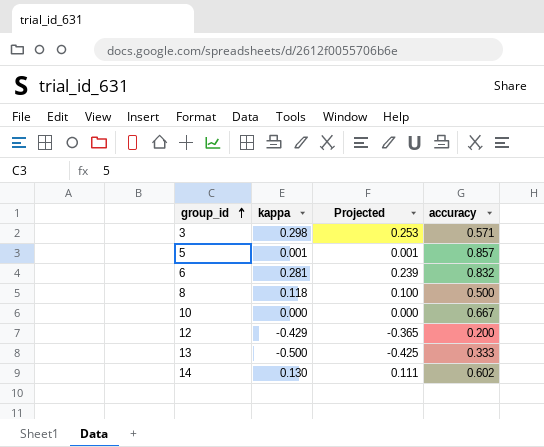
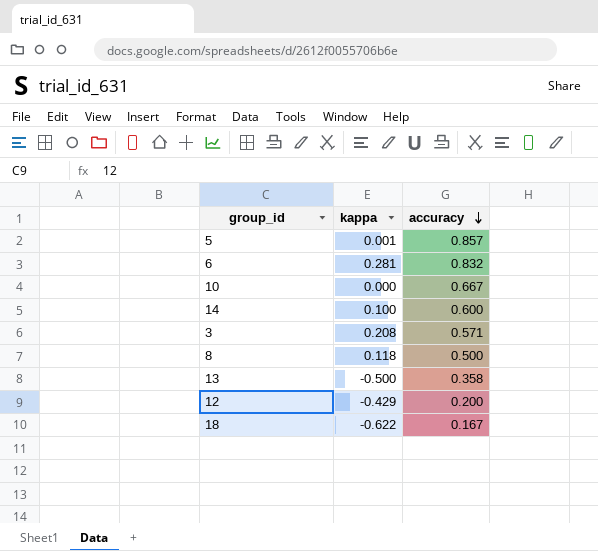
row order: group_id ascending -> accuracy descending
column Projected | formula: [kappa] * 0.85 -> none
14 | kappa: 0.130 -> 0.100
14 | accuracy: 0.602 -> 0.600
3 | kappa: 0.298 -> 0.208
13 | accuracy: 0.333 -> 0.358
row 18: none -> -0.622 | 0.167

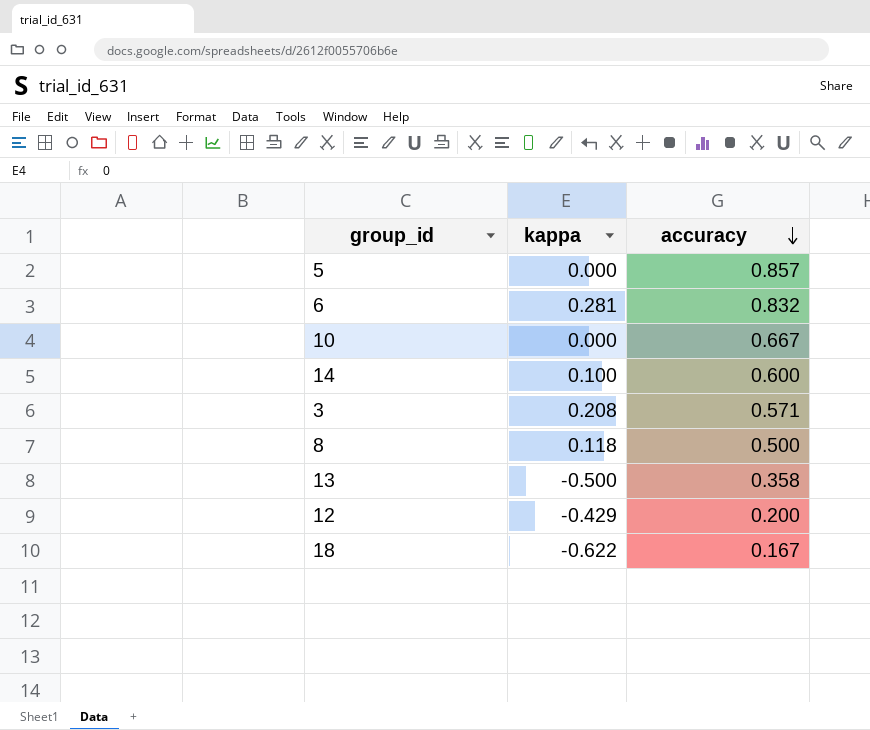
5 | kappa: 0.001 -> 0.000

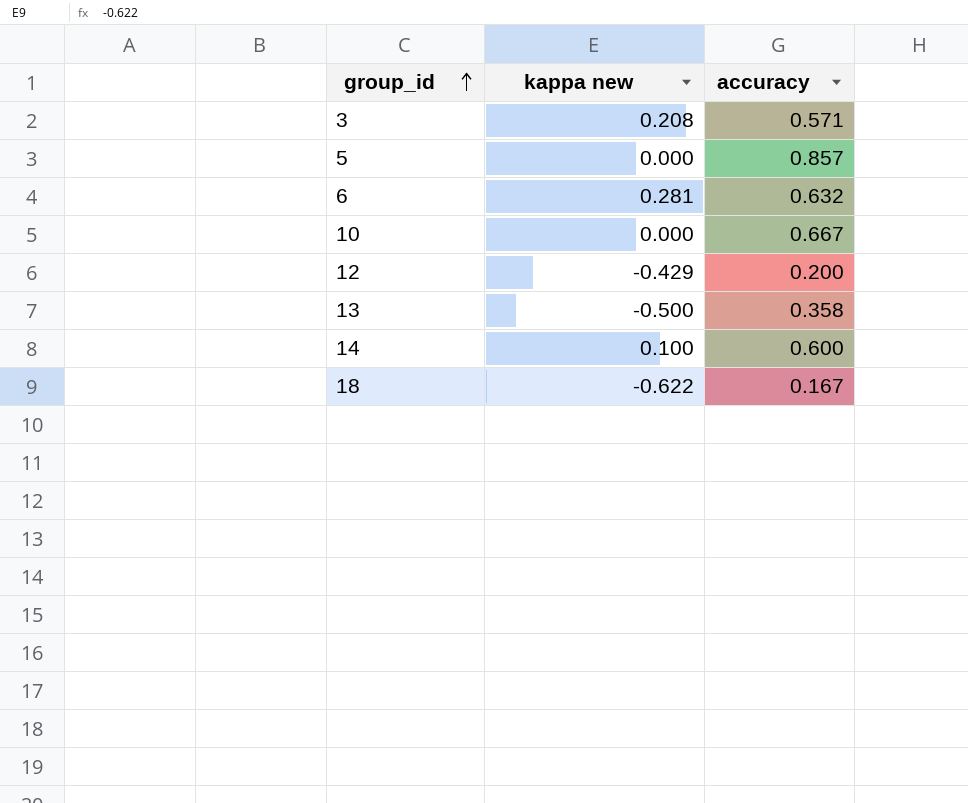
row order: accuracy descending -> group_id ascending
column name: kappa -> kappa new
row 8: 0.118 | 0.500 -> none
6 | accuracy: 0.832 -> 0.632

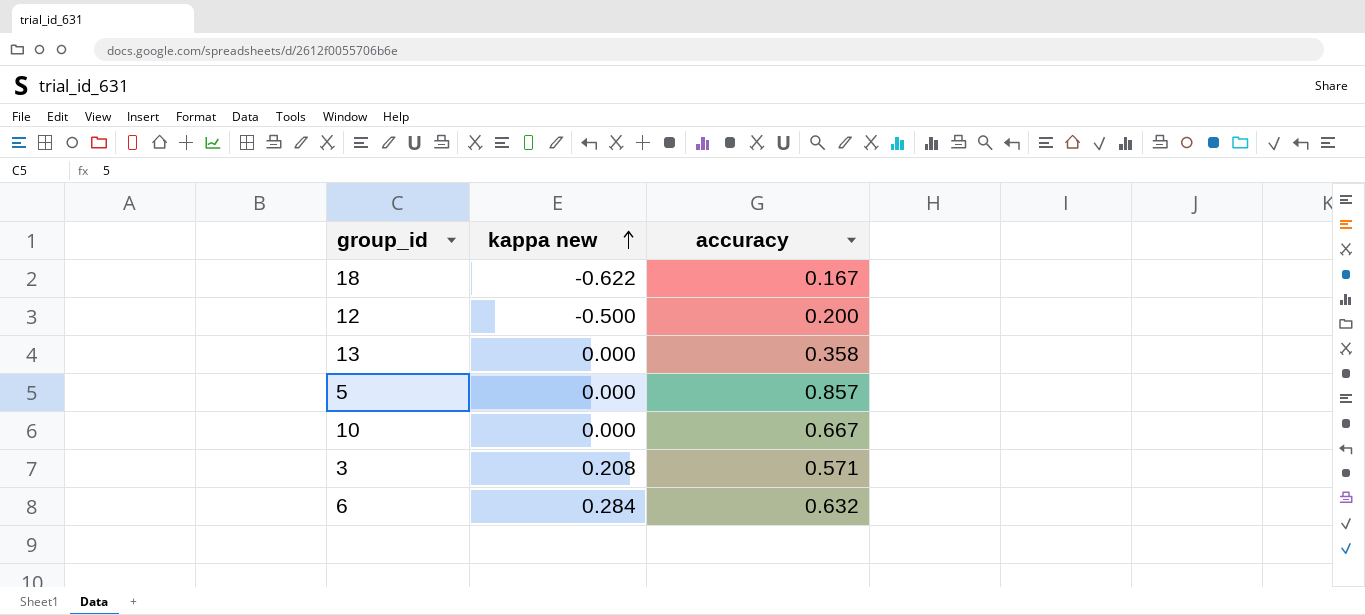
row order: group_id ascending -> kappa new ascending
row 14: 0.100 | 0.600 -> none
12 | kappa new: -0.429 -> -0.500
13 | kappa new: -0.500 -> 0.000
6 | kappa new: 0.281 -> 0.284

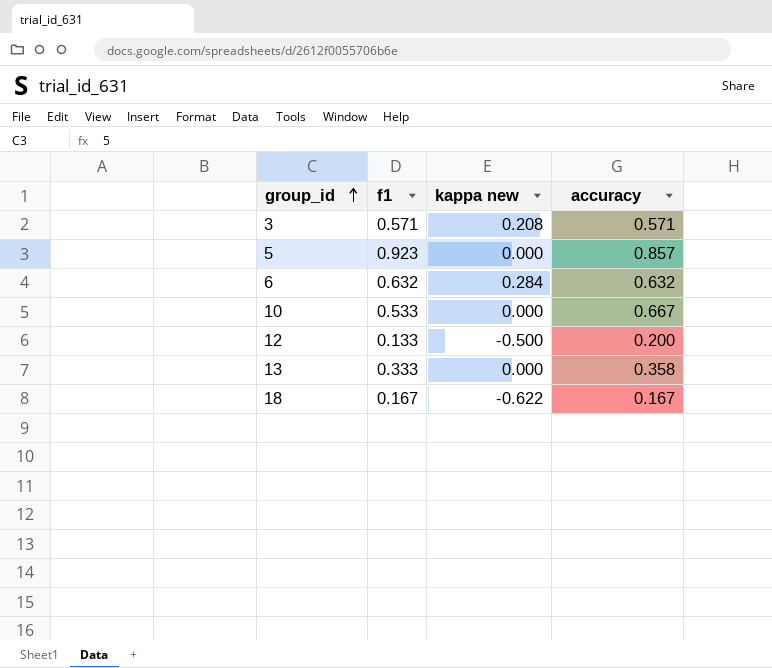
row order: kappa new ascending -> group_id ascending
column f1 | position: none -> 2

